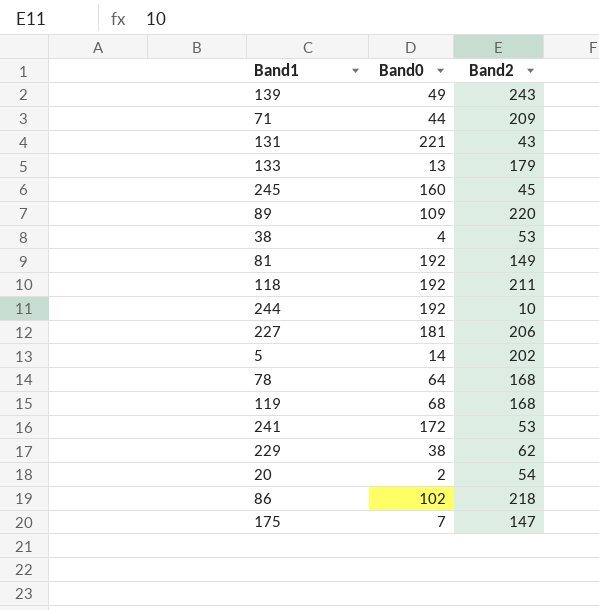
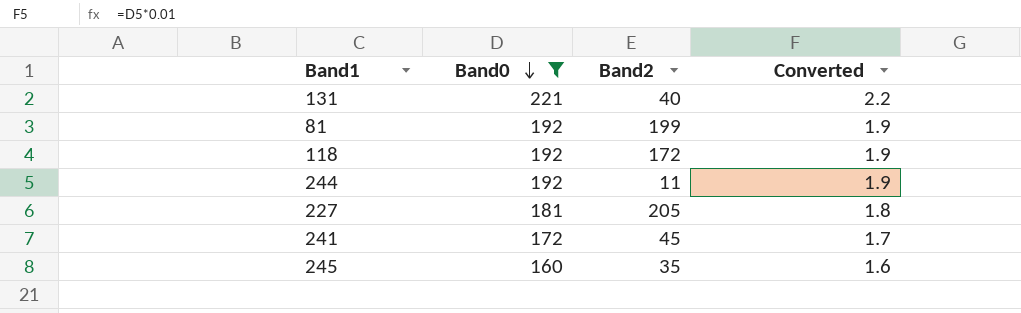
filter: none -> Band0 >= 160
row order: none -> Band0 descending
column Converted | formula: none -> [Band0] * 0.01
131 | Band2: 43 -> 40
81 | Band2: 149 -> 199
118 | Band2: 211 -> 172
244 | Band2: 10 -> 11
227 | Band2: 206 -> 205
241 | Band2: 53 -> 45
245 | Band2: 45 -> 35

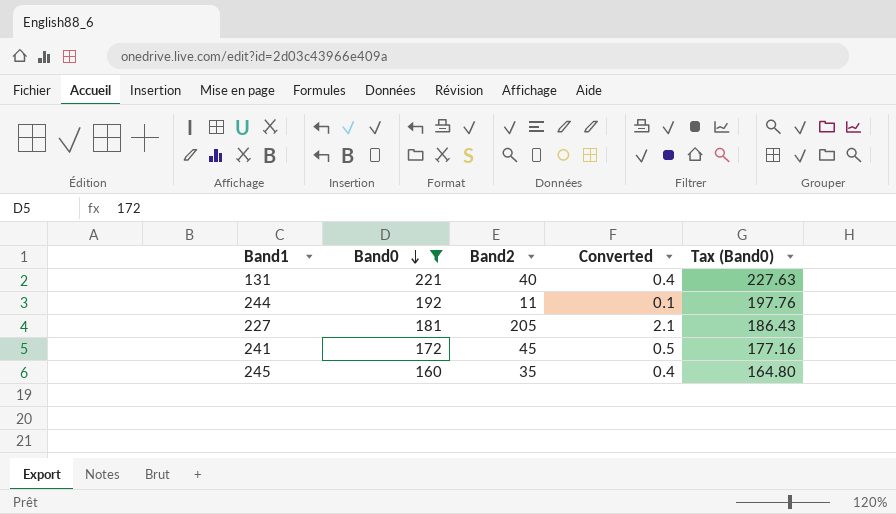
column Converted | formula: [Band0] * 0.01 -> [Band2] * 0.01
column Tax (Band0) | formula: none -> [Band0] * 1.03
row 81: 192 | 199 | 1.9 -> none
row 118: 192 | 172 | 1.9 -> none

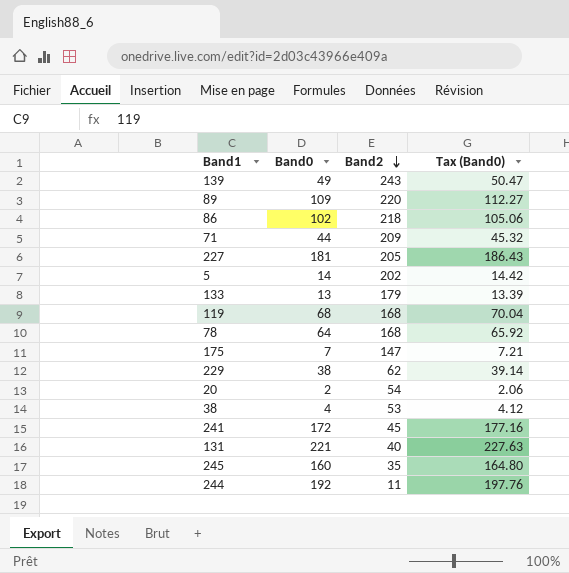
filter: Band0 >= 160 -> none
row order: Band0 descending -> Band2 descending
column Converted | formula: [Band2] * 0.01 -> none

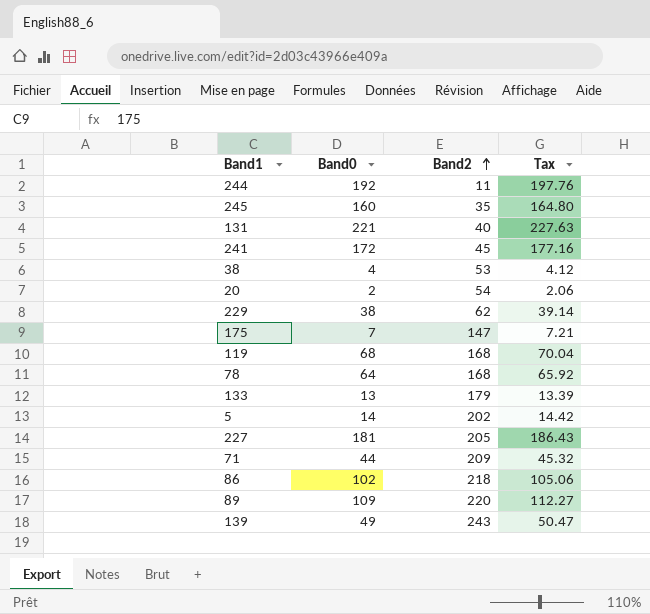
row order: Band2 descending -> Band2 ascending
column name: Tax (Band0) -> Tax

